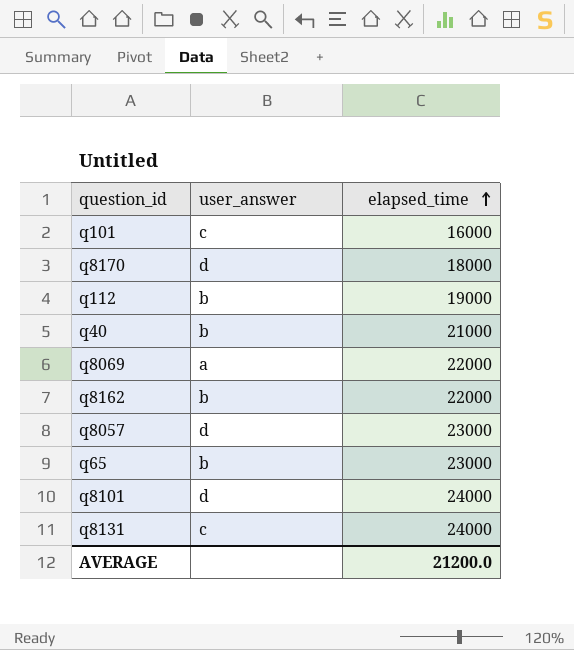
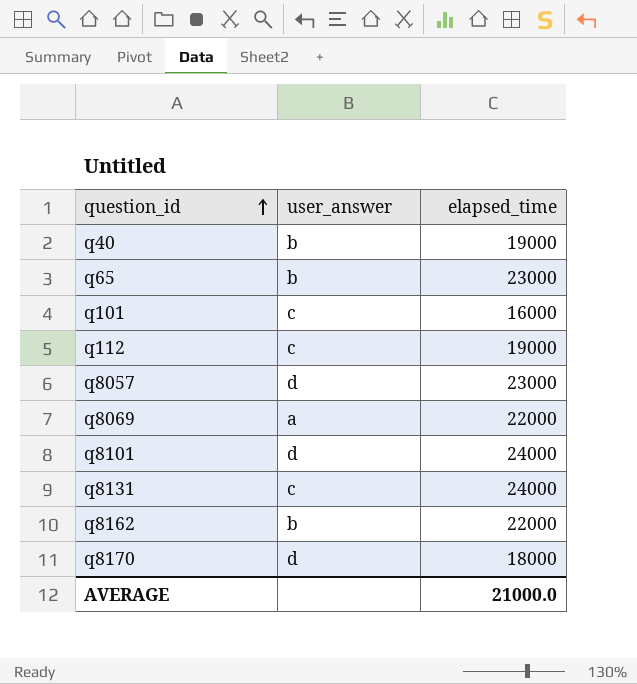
row order: elapsed_time ascending -> question_id ascending
q40 | elapsed_time: 21000 -> 19000
q112 | user_answer: b -> c
AVERAGE | elapsed_time: 21200.0 -> 21000.0

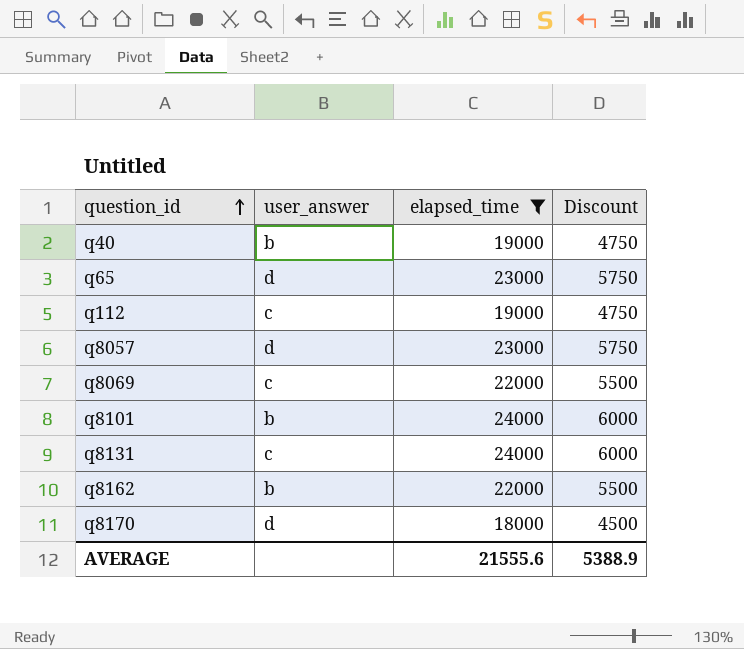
filter: none -> elapsed_time != 16000
column Discount | formula: none -> [elapsed_time] * 0.25
q65 | user_answer: b -> d
q8069 | user_answer: a -> c
q8101 | user_answer: d -> b
AVERAGE | elapsed_time: 21000.0 -> 21555.6

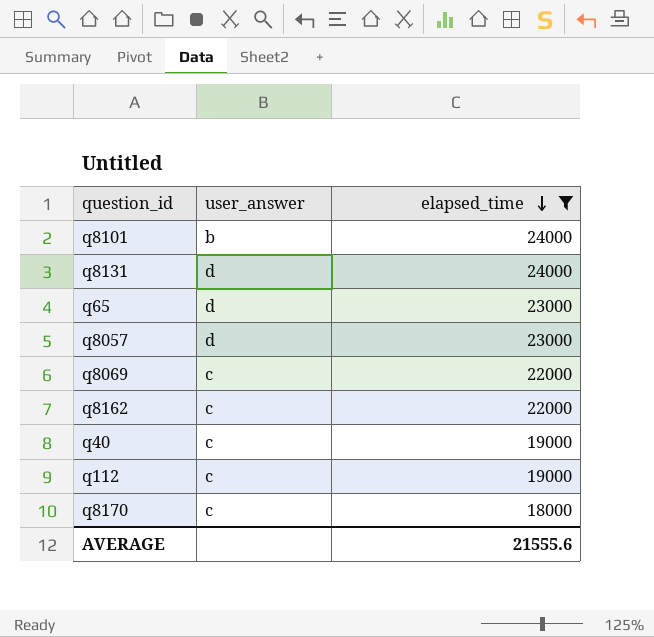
row order: question_id ascending -> elapsed_time descending
column Discount | formula: [elapsed_time] * 0.25 -> none
q8131 | user_answer: c -> d
q8162 | user_answer: b -> c
q40 | user_answer: b -> c
q8170 | user_answer: d -> c

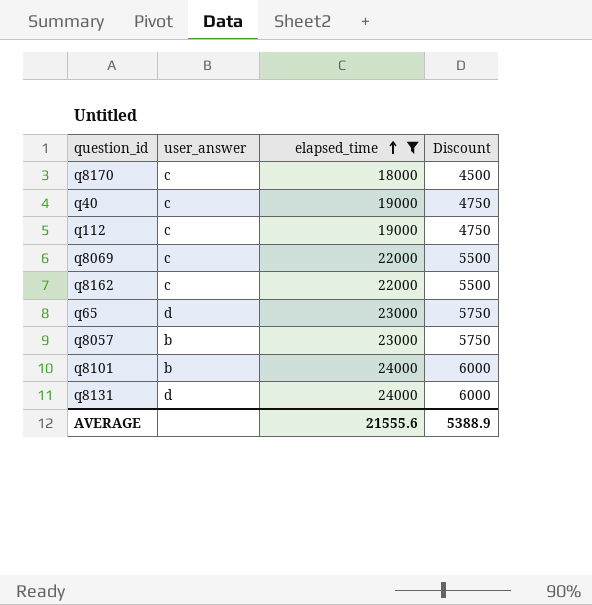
row order: elapsed_time descending -> elapsed_time ascending
column Discount | formula: none -> [elapsed_time] * 0.25
q8057 | user_answer: d -> b

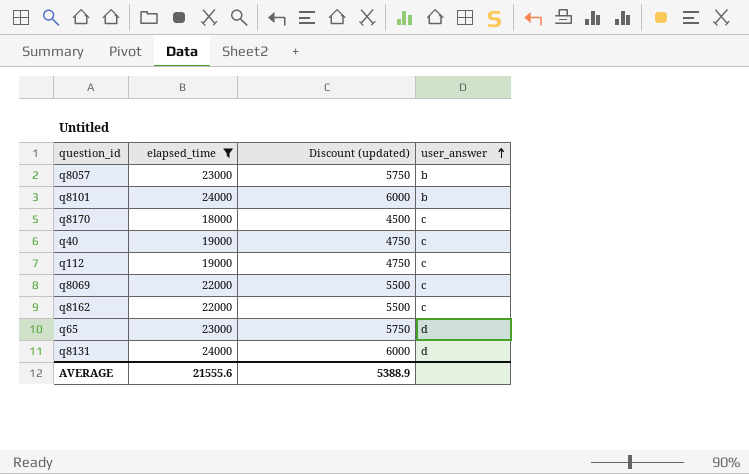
row order: elapsed_time ascending -> user_answer ascending
column name: Discount -> Discount (updated)
column user_answer | position: 2 -> 4

